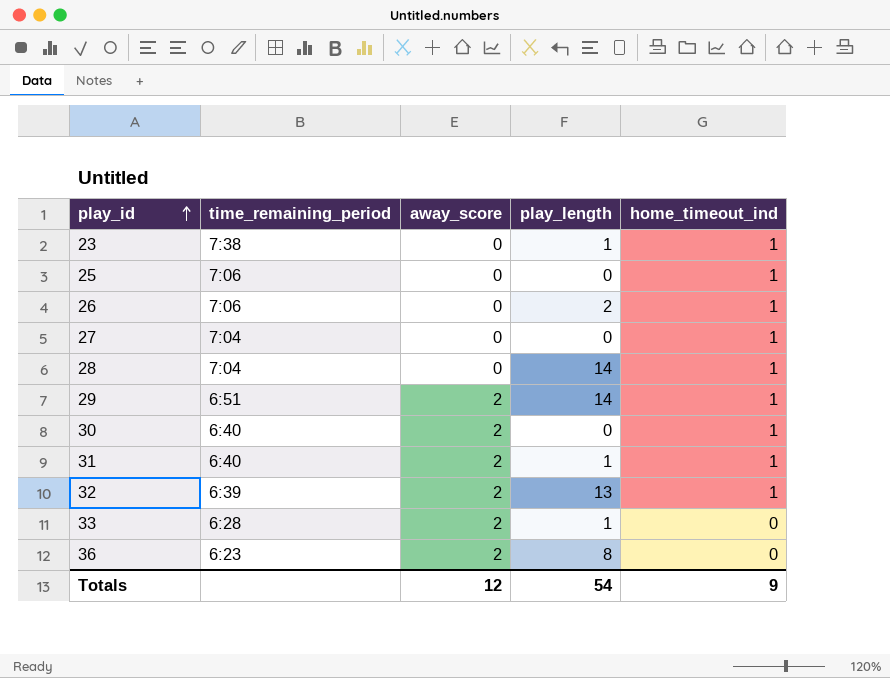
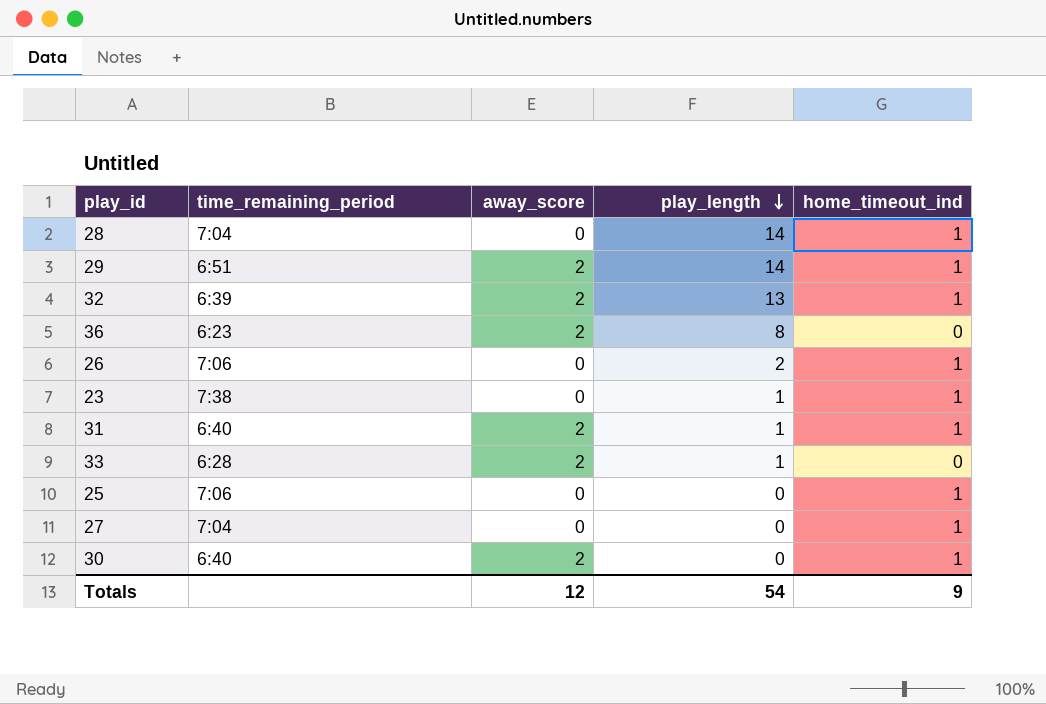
row order: play_id ascending -> play_length descending

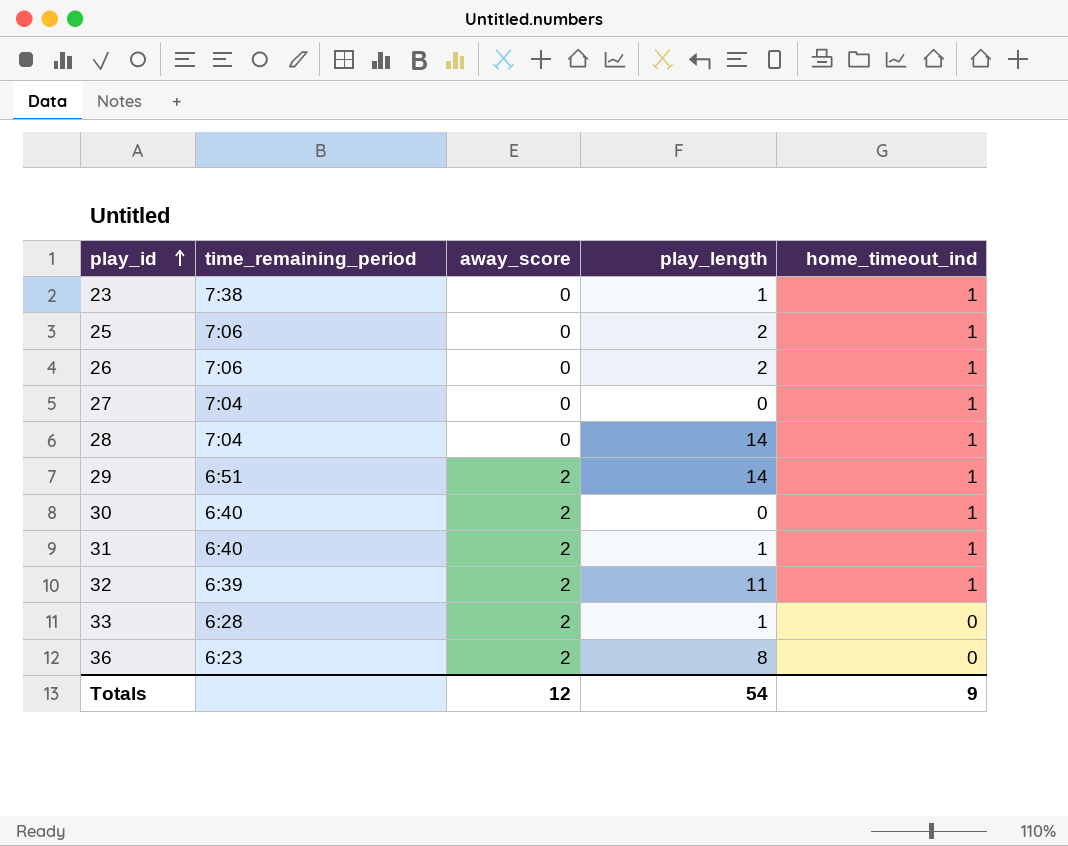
row order: play_length descending -> play_id ascending
25 | play_length: 0 -> 2
32 | play_length: 13 -> 11

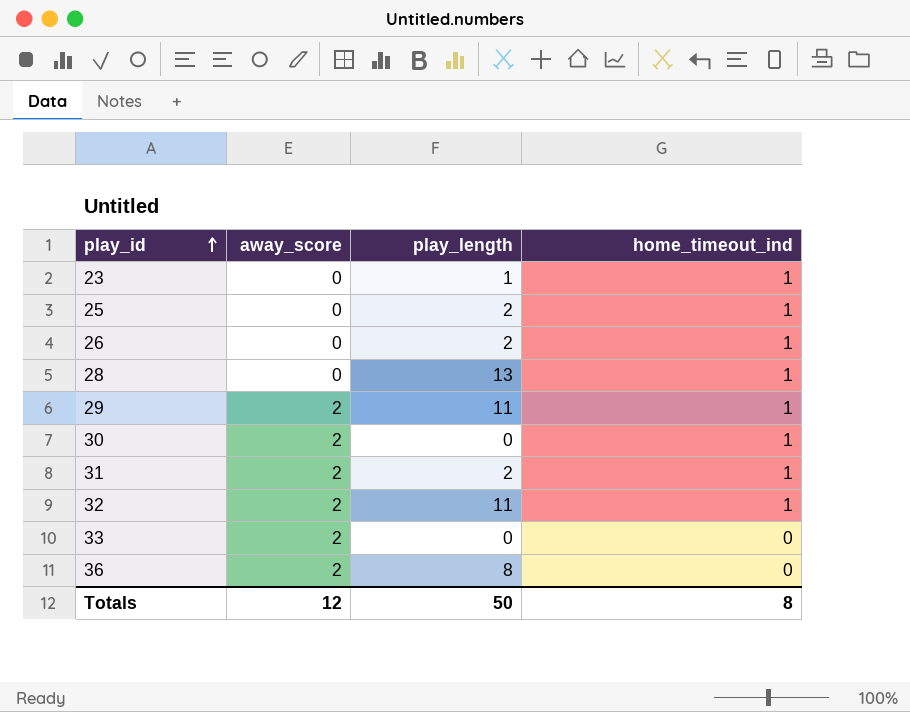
column time_remaining_period | position: 2 -> none
row 27: 7:04 | 0 | 0 | 1 -> none
28 | play_length: 14 -> 13
29 | play_length: 14 -> 11
31 | play_length: 1 -> 2
33 | play_length: 1 -> 0
Totals | play_length: 54 -> 50
Totals | home_timeout_ind: 9 -> 8

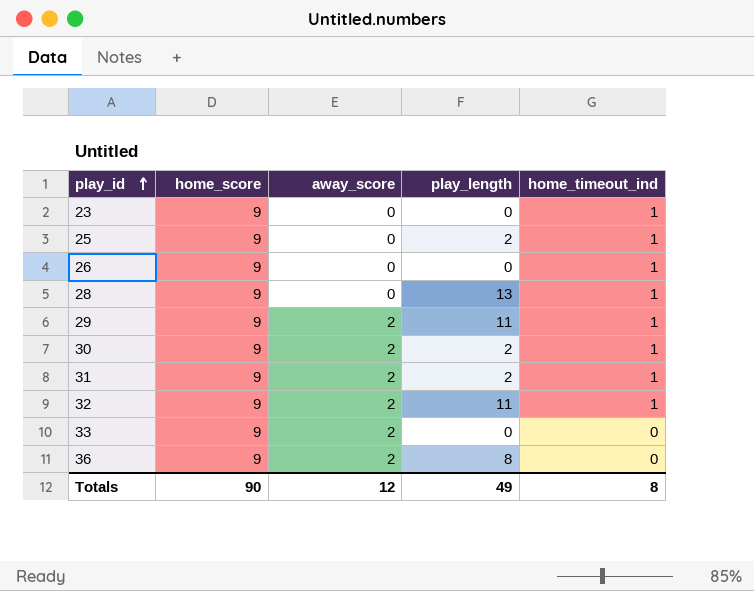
column home_score | position: none -> 2
23 | play_length: 1 -> 0
26 | play_length: 2 -> 0
30 | play_length: 0 -> 2
Totals | play_length: 50 -> 49

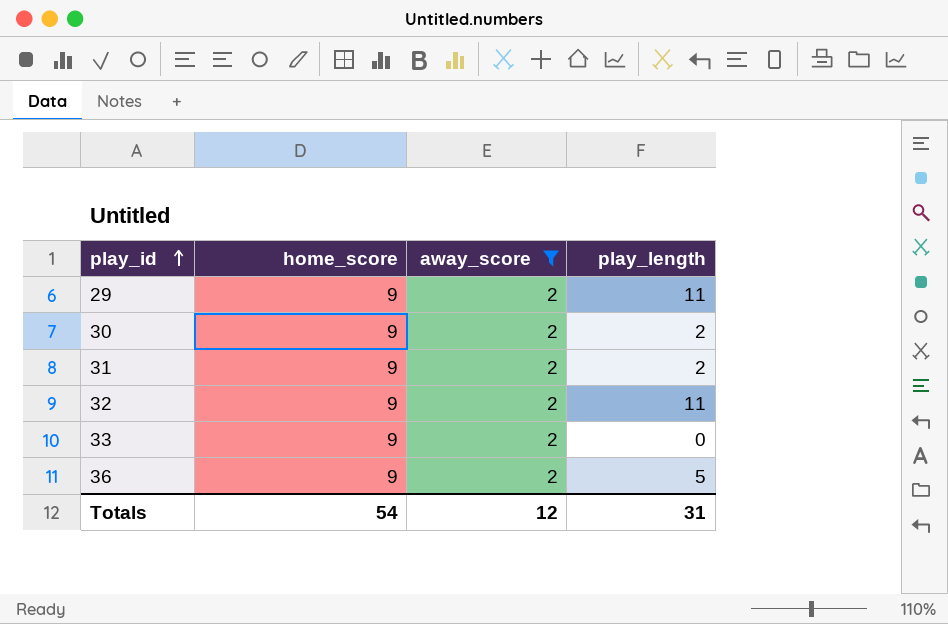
filter: none -> away_score = 2
column home_timeout_ind | position: 5 -> none
36 | play_length: 8 -> 5
Totals | home_score: 90 -> 54
Totals | play_length: 49 -> 31

